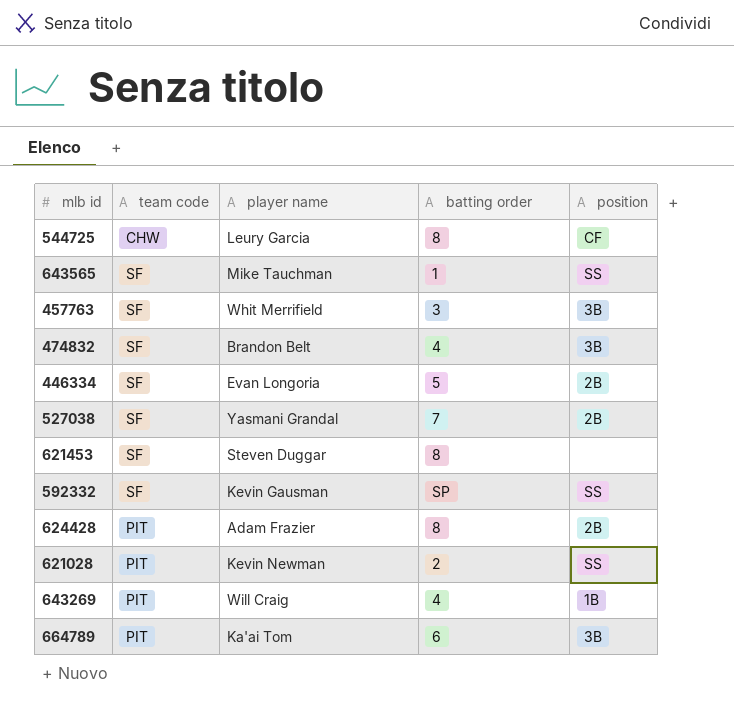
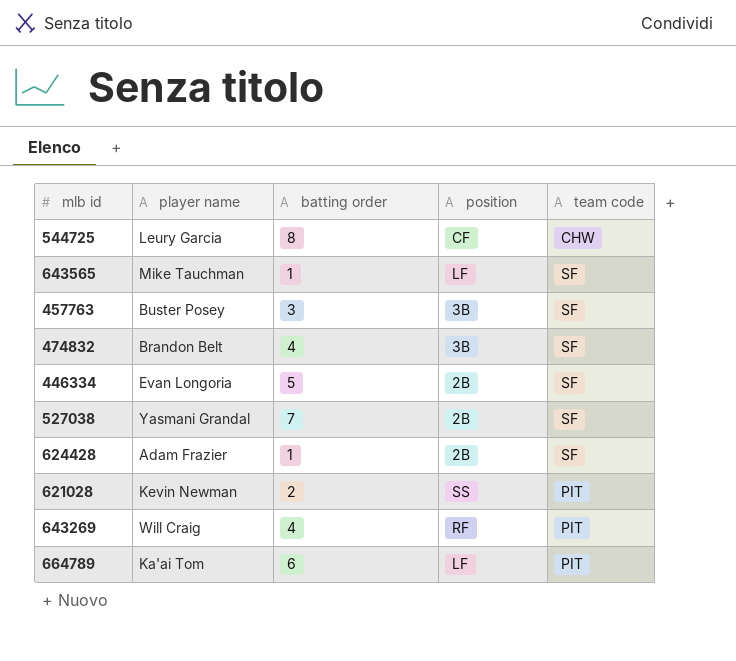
column team code | position: 2 -> 5
row 621453: SF | Steven Duggar | 8 | none -> none
row 592332: SF | Kevin Gausman | SP | SS -> none
643565 | position: SS -> LF
457763 | player name: Whit Merrifield -> Buster Posey
624428 | batting order: 8 -> 1
624428 | team code: PIT -> SF
643269 | position: 1B -> RF
664789 | position: 3B -> LF

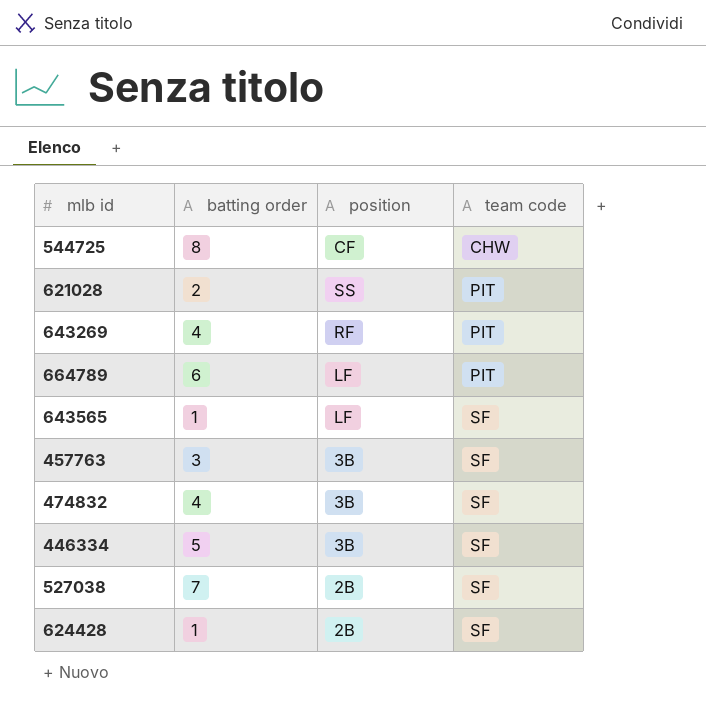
row order: none -> team code ascending
column player name | position: 2 -> none
446334 | position: 2B -> 3B

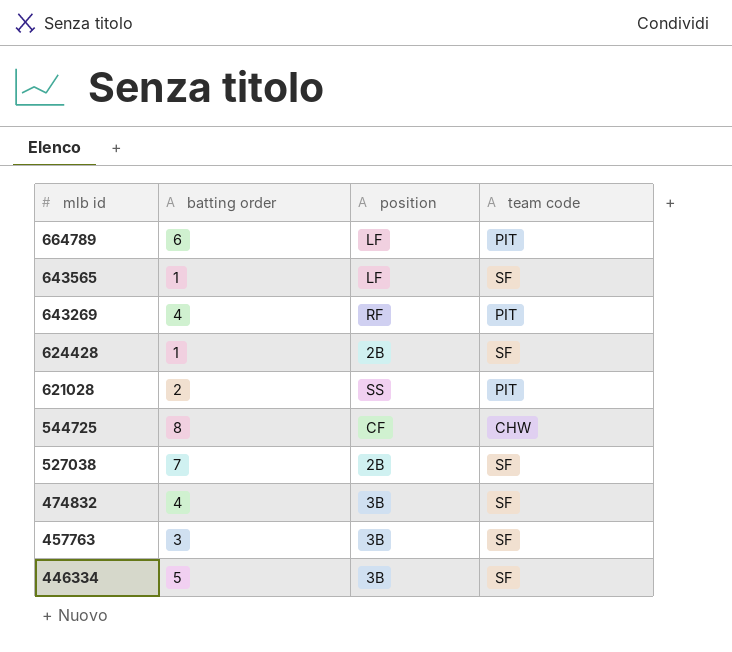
row order: team code ascending -> mlb id descending

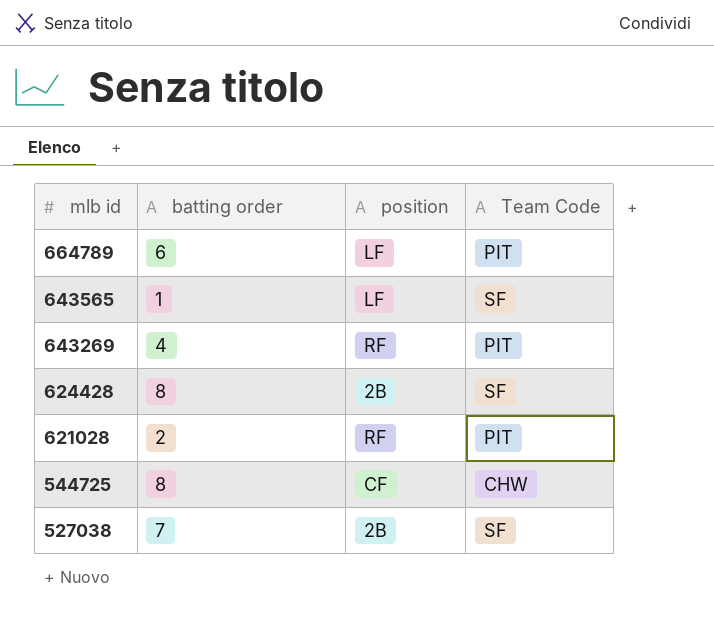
column name: team code -> Team Code
row 474832: 4 | 3B | SF -> none
row 457763: 3 | 3B | SF -> none
row 446334: 5 | 3B | SF -> none
624428 | batting order: 1 -> 8
621028 | position: SS -> RF

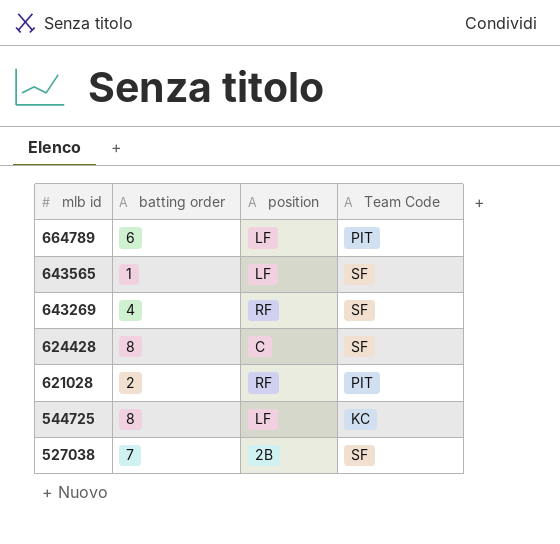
643269 | Team Code: PIT -> SF
624428 | position: 2B -> C
544725 | position: CF -> LF
544725 | Team Code: CHW -> KC

